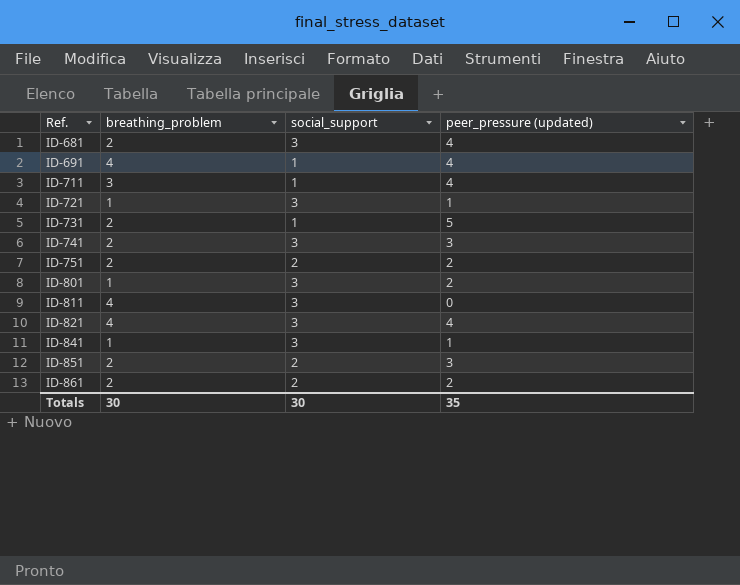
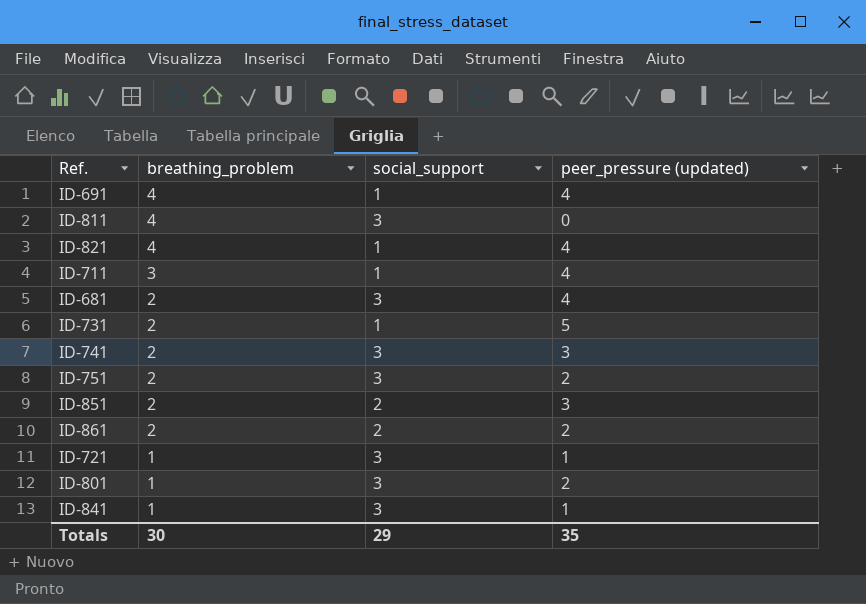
row order: Ref. ascending -> breathing_problem descending
ID-821 | social_support: 3 -> 1
ID-751 | social_support: 2 -> 3
Totals | social_support: 30 -> 29

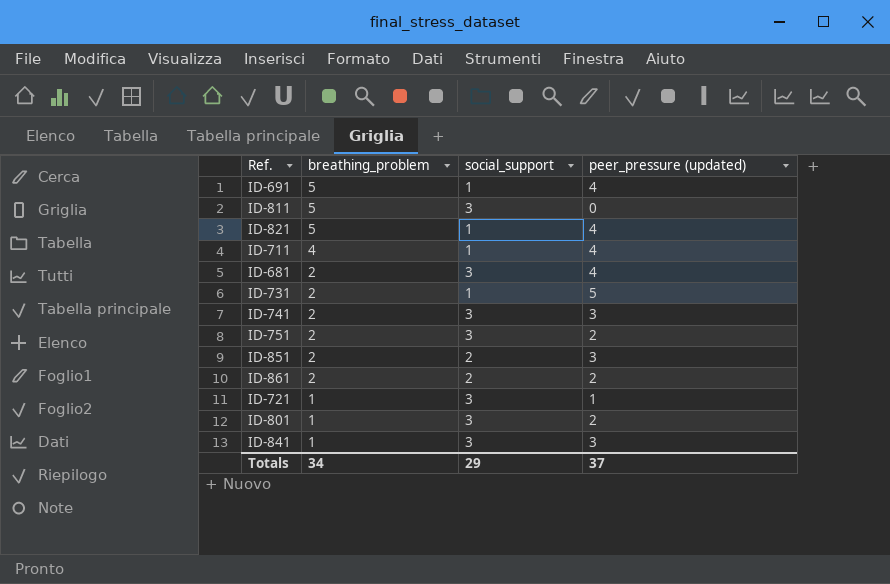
ID-691 | breathing_problem: 4 -> 5
ID-811 | breathing_problem: 4 -> 5
ID-821 | breathing_problem: 4 -> 5
ID-711 | breathing_problem: 3 -> 4
ID-841 | peer_pressure (updated): 1 -> 3
Totals | breathing_problem: 30 -> 34
Totals | peer_pressure (updated): 35 -> 37

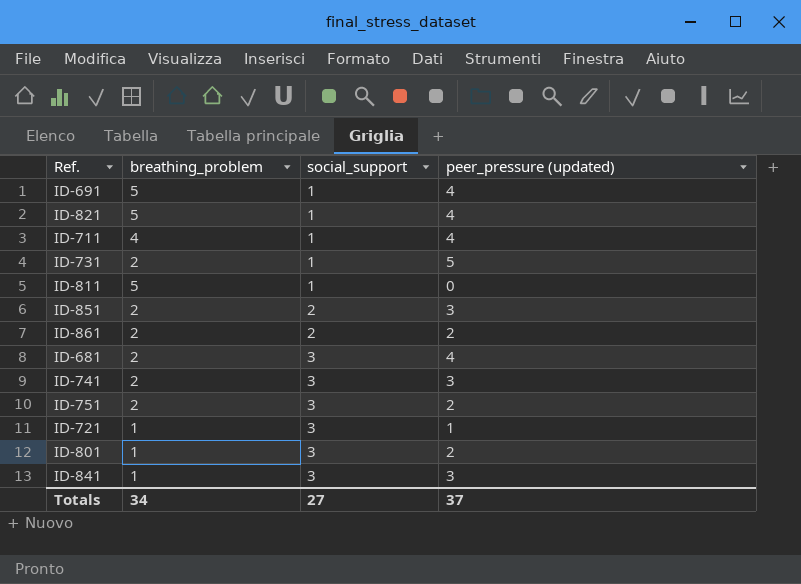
row order: breathing_problem descending -> social_support ascending
ID-811 | social_support: 3 -> 1
Totals | social_support: 29 -> 27

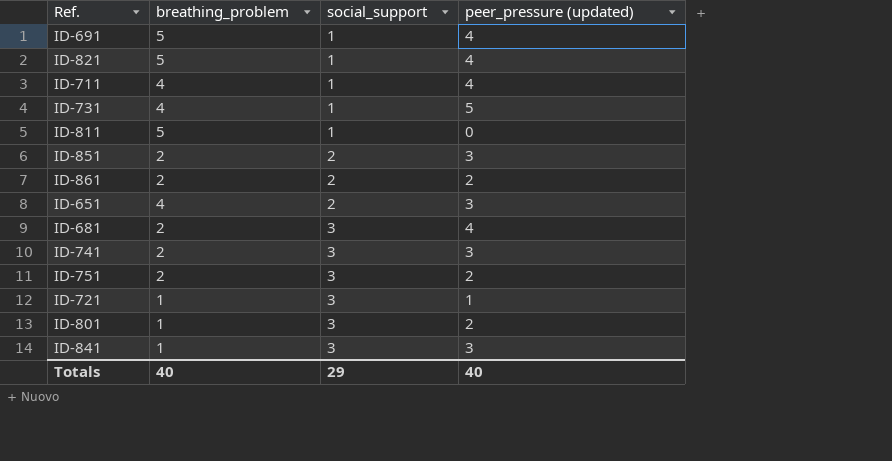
ID-731 | breathing_problem: 2 -> 4
row ID-651: none -> 4 | 2 | 3
Totals | breathing_problem: 34 -> 40
Totals | social_support: 27 -> 29
Totals | peer_pressure (updated): 37 -> 40

